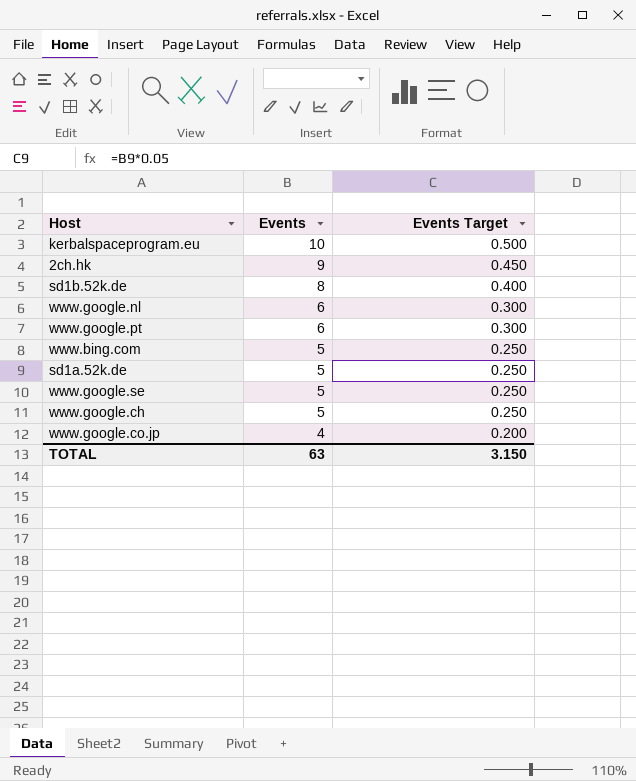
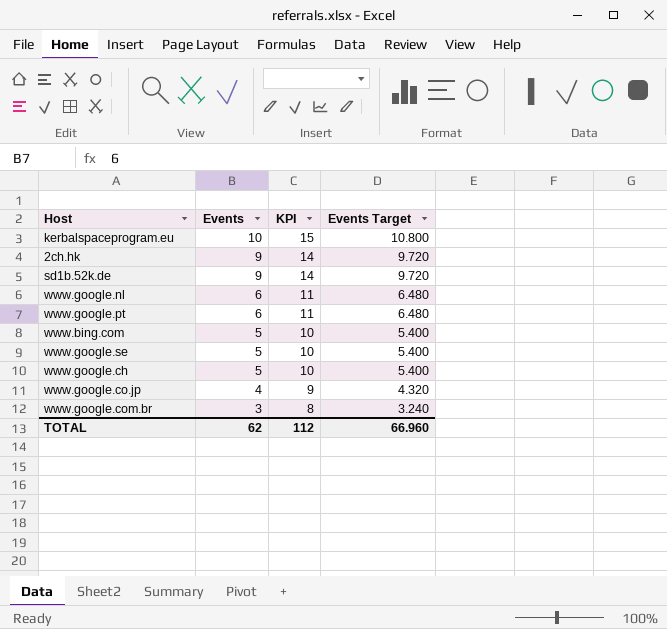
column KPI | formula: none -> [Events] + 5
column Events Target | formula: [Events] * 0.05 -> [Events] * 1.08
row sd1a.52k.de: 5 | 0.250 -> none
sd1b.52k.de | Events: 8 -> 9
row www.google.com.br: none -> 3 | 8 | 3.240
TOTAL | Events: 63 -> 62
TOTAL | Events Target: 3.150 -> 66.960

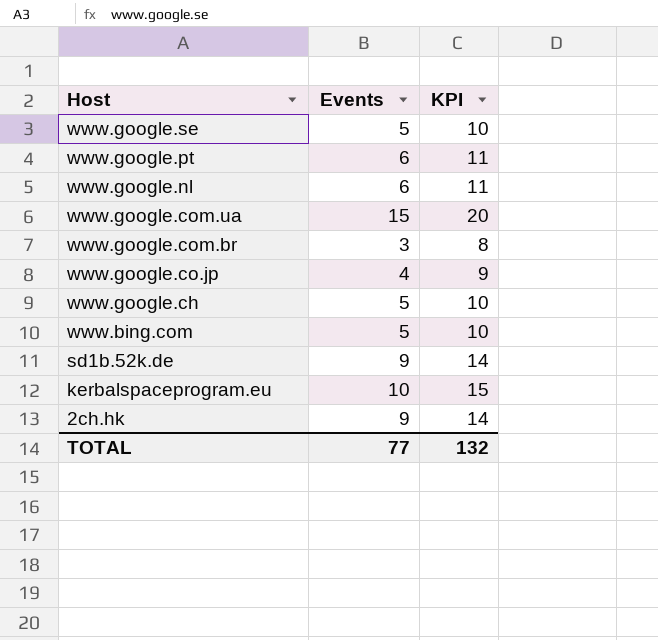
row order: Events descending -> Host descending
column Events Target | formula: [Events] * 1.08 -> none
row www.google.com.ua: none -> 15 | 20
TOTAL | Events: 62 -> 77
TOTAL | KPI: 112 -> 132

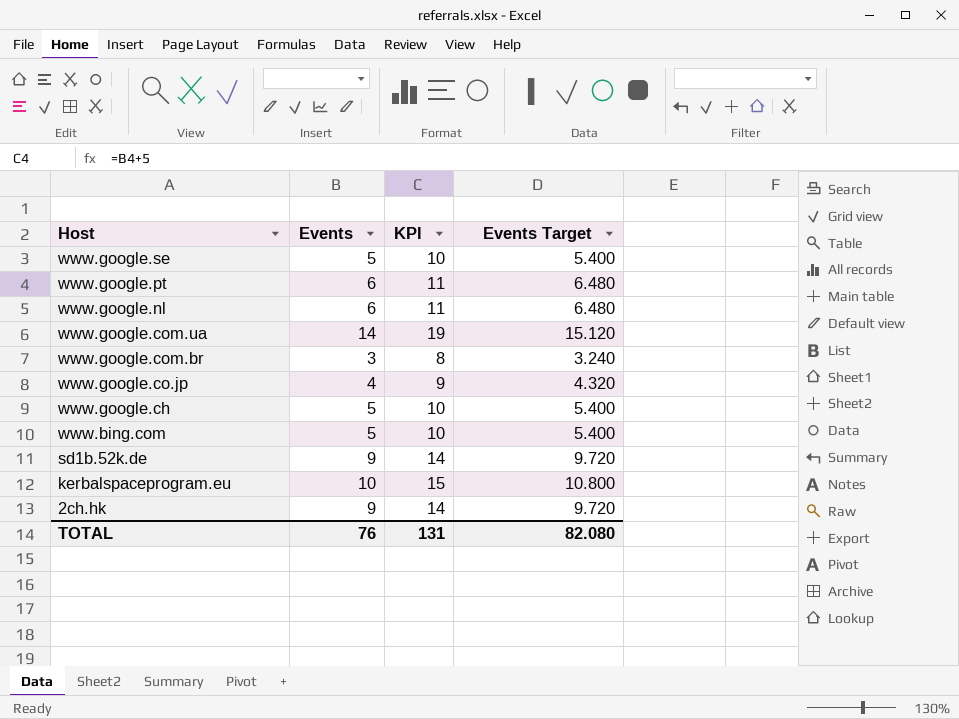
column Events Target | formula: none -> [Events] * 1.08
www.google.com.ua | Events: 15 -> 14
www.google.com.ua | KPI: 20 -> 19
TOTAL | Events: 77 -> 76
TOTAL | KPI: 132 -> 131

